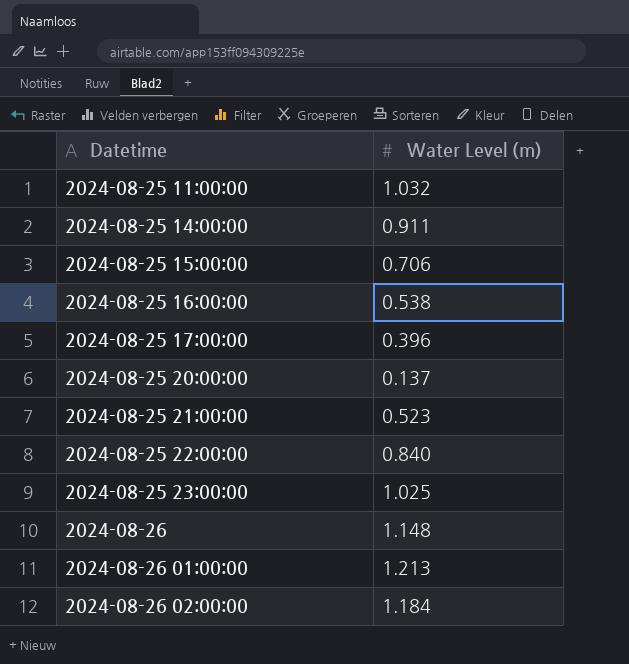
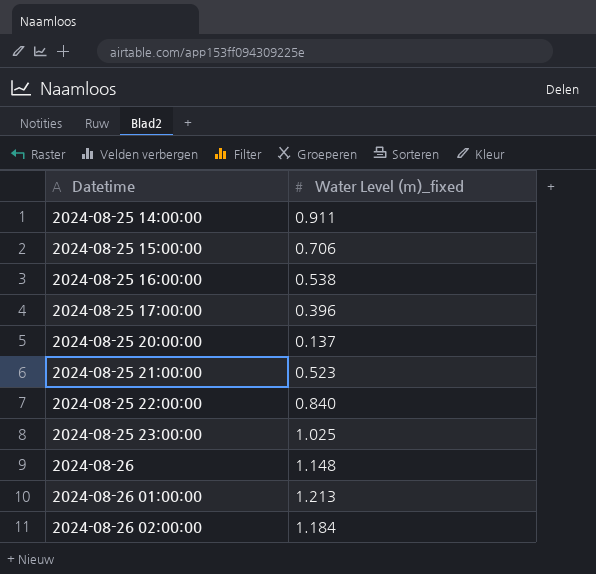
column name: Water Level (m) -> Water Level (m)_fixed
row 2024-08-25 11:00:00: 1.032 -> none

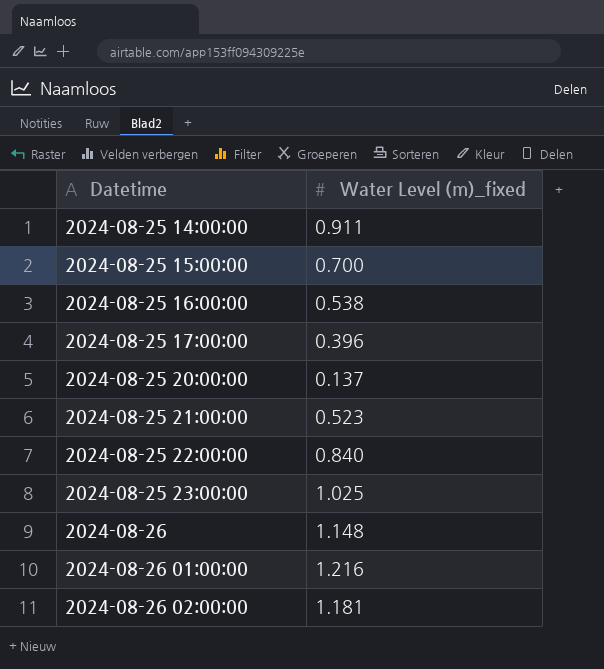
2024-08-25 15:00:00 | Water Level (m)_fixed: 0.706 -> 0.700
2024-08-26 01:00:00 | Water Level (m)_fixed: 1.213 -> 1.216
2024-08-26 02:00:00 | Water Level (m)_fixed: 1.184 -> 1.181

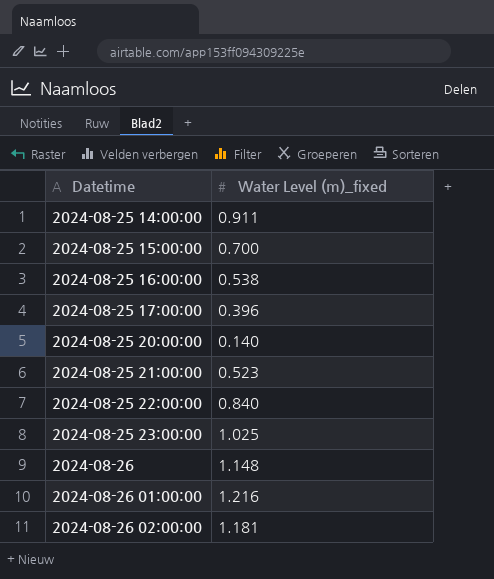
2024-08-25 20:00:00 | Water Level (m)_fixed: 0.137 -> 0.140

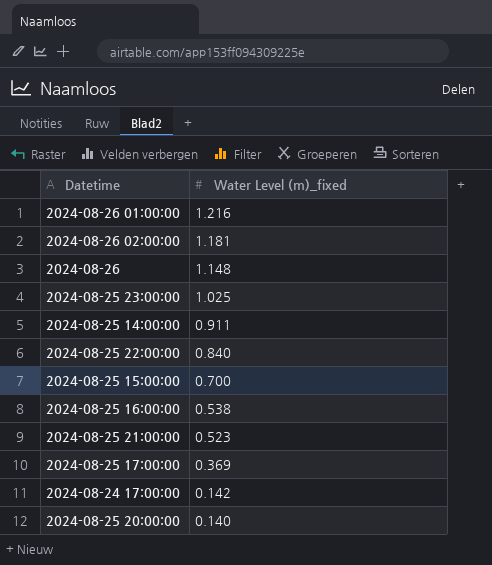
row order: Datetime ascending -> Water Level (m)_fixed descending
2024-08-25 17:00:00 | Water Level (m)_fixed: 0.396 -> 0.369
row 2024-08-24 17:00:00: none -> 0.142

